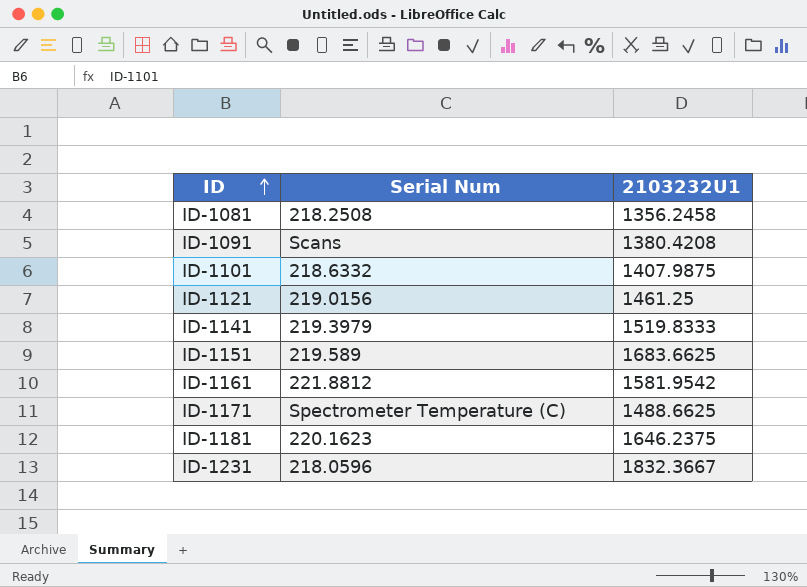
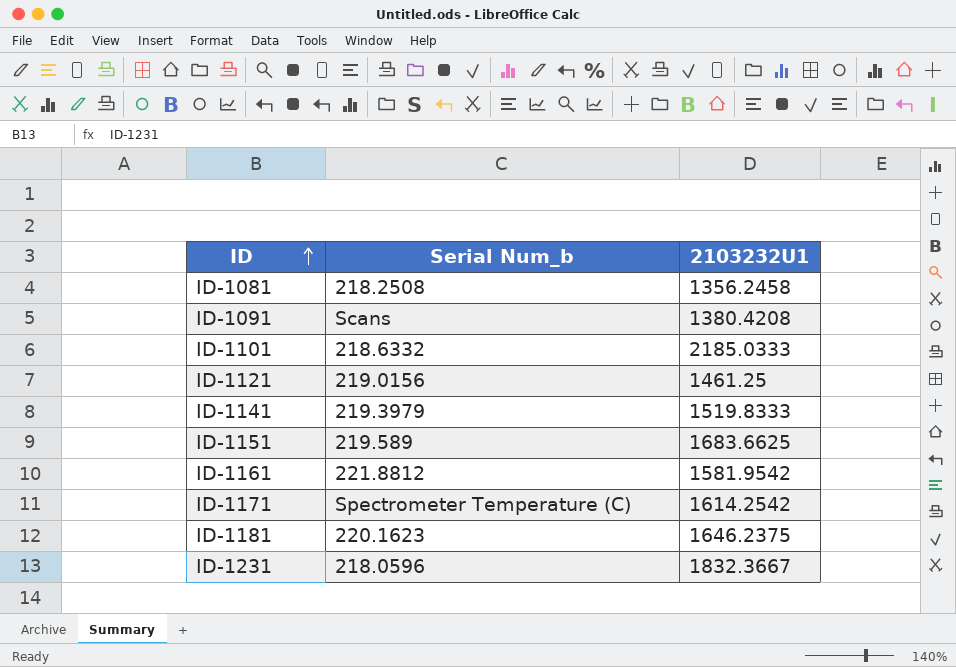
column name: Serial Num -> Serial Num_b
ID-1101 | 2103232U1: 1407.9875 -> 2185.0333
ID-1171 | 2103232U1: 1488.6625 -> 1614.2542

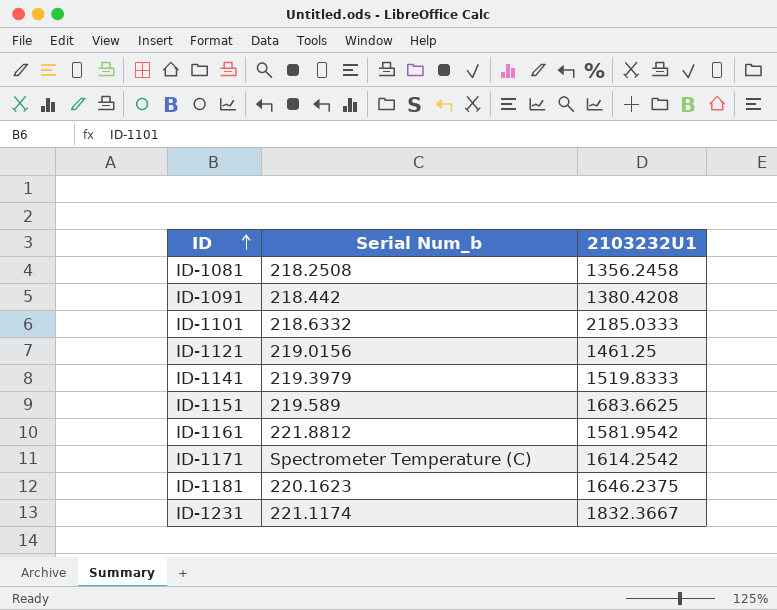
ID-1091 | Serial Num_b: Scans -> 218.442
ID-1231 | Serial Num_b: 218.0596 -> 221.1174

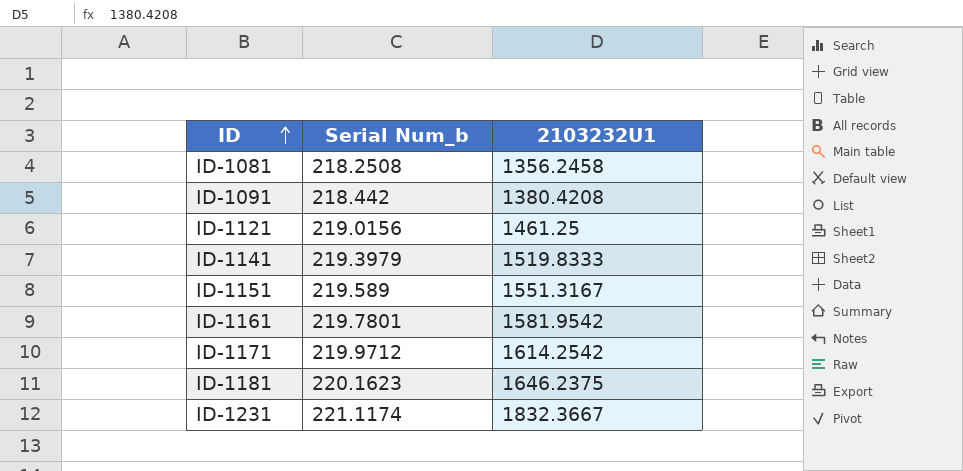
row ID-1101: 218.6332 | 2185.0333 -> none
ID-1151 | 2103232U1: 1683.6625 -> 1551.3167
ID-1161 | Serial Num_b: 221.8812 -> 219.7801
ID-1171 | Serial Num_b: Spectrometer Temperature (C) -> 219.9712

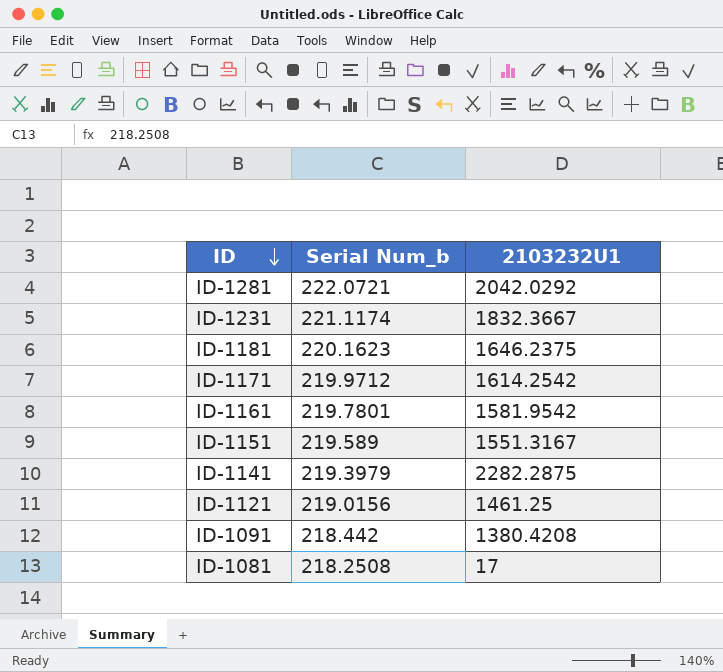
row order: ID ascending -> ID descending
row ID-1281: none -> 222.0721 | 2042.0292
ID-1141 | 2103232U1: 1519.8333 -> 2282.2875
ID-1081 | 2103232U1: 1356.2458 -> 17

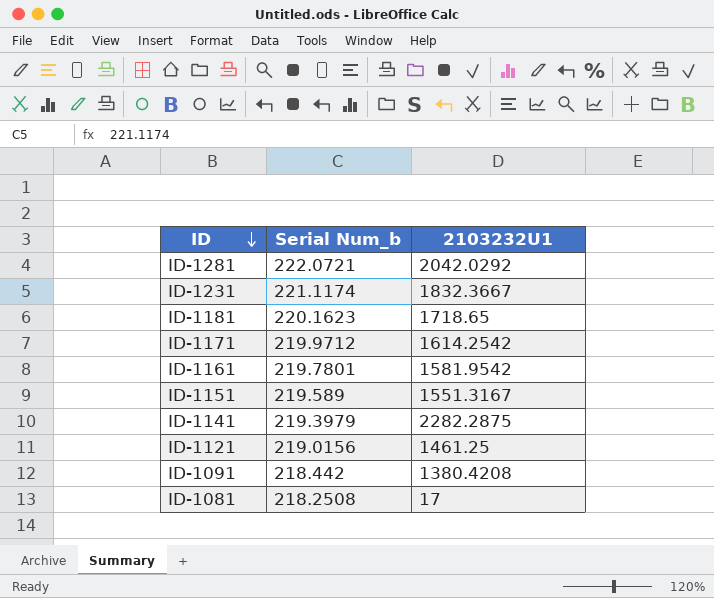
ID-1181 | 2103232U1: 1646.2375 -> 1718.65

